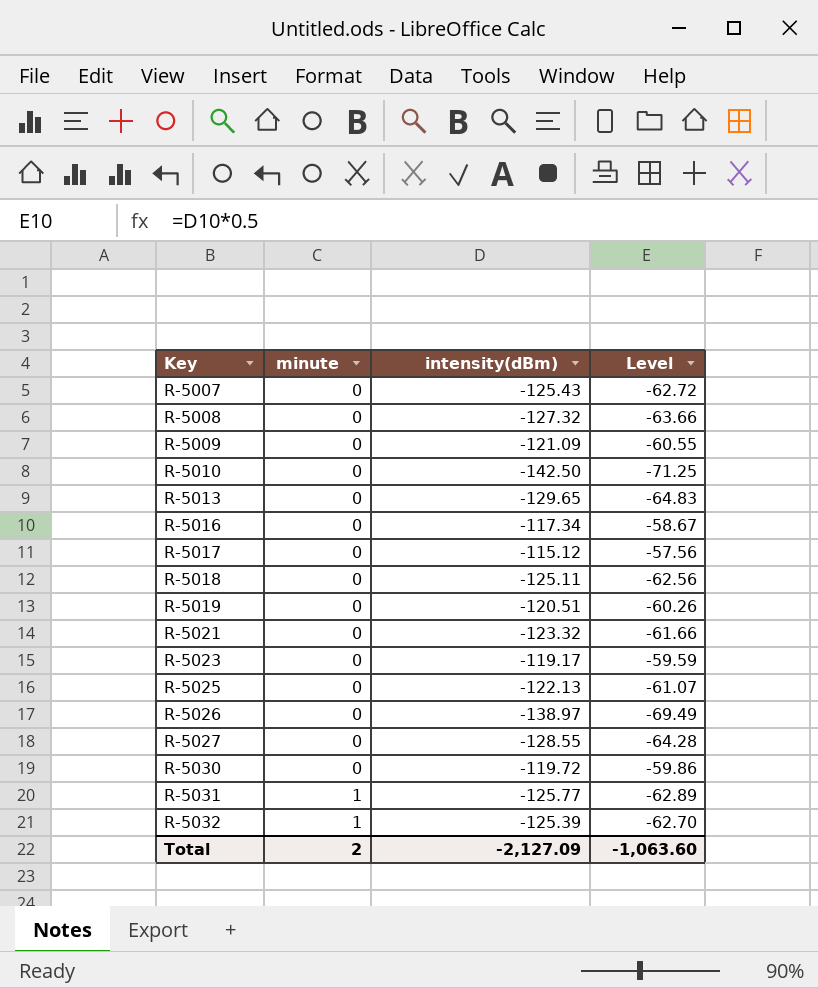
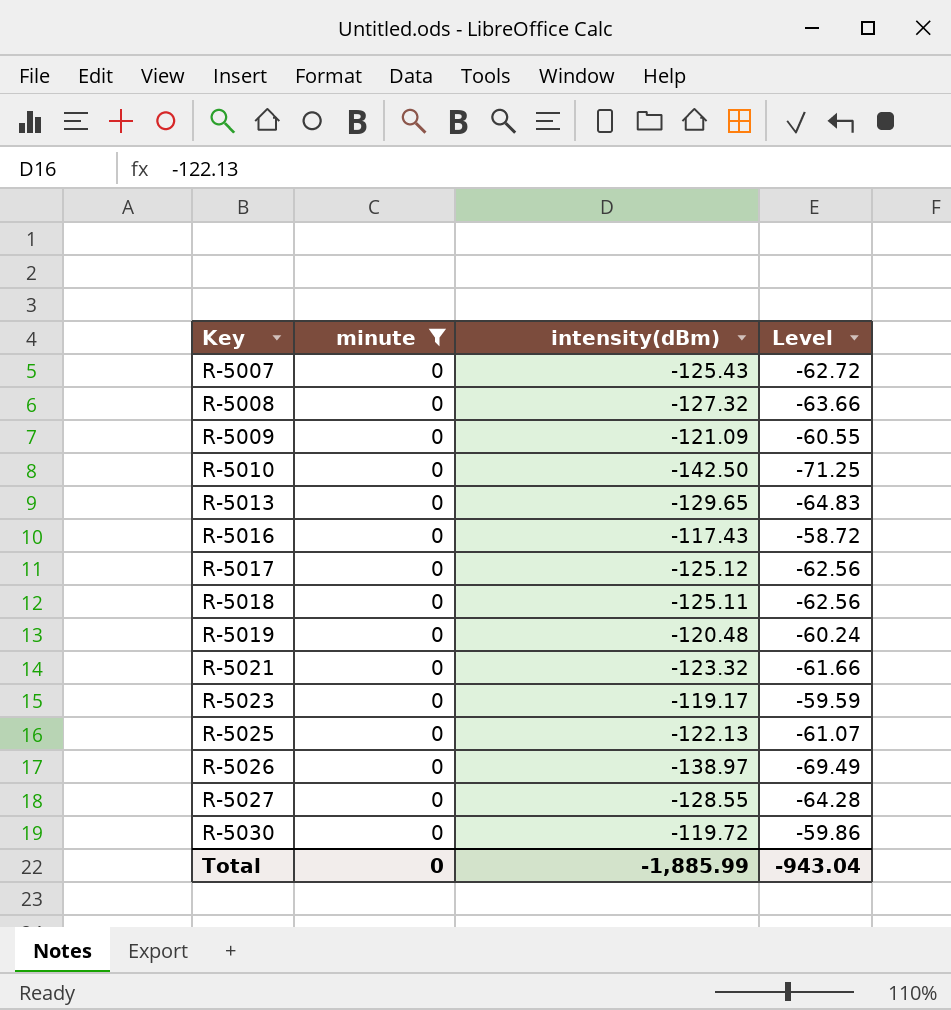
filter: none -> minute = 0
R-5016 | intensity(dBm): -117.34 -> -117.43
R-5016 | Level: -58.67 -> -58.72
R-5017 | intensity(dBm): -115.12 -> -125.12
R-5017 | Level: -57.56 -> -62.56
R-5019 | intensity(dBm): -120.51 -> -120.48
R-5019 | Level: -60.26 -> -60.24
Total | minute: 2 -> 0
Total | intensity(dBm): -2,127.09 -> -1,885.99
Total | Level: -1,063.60 -> -943.04

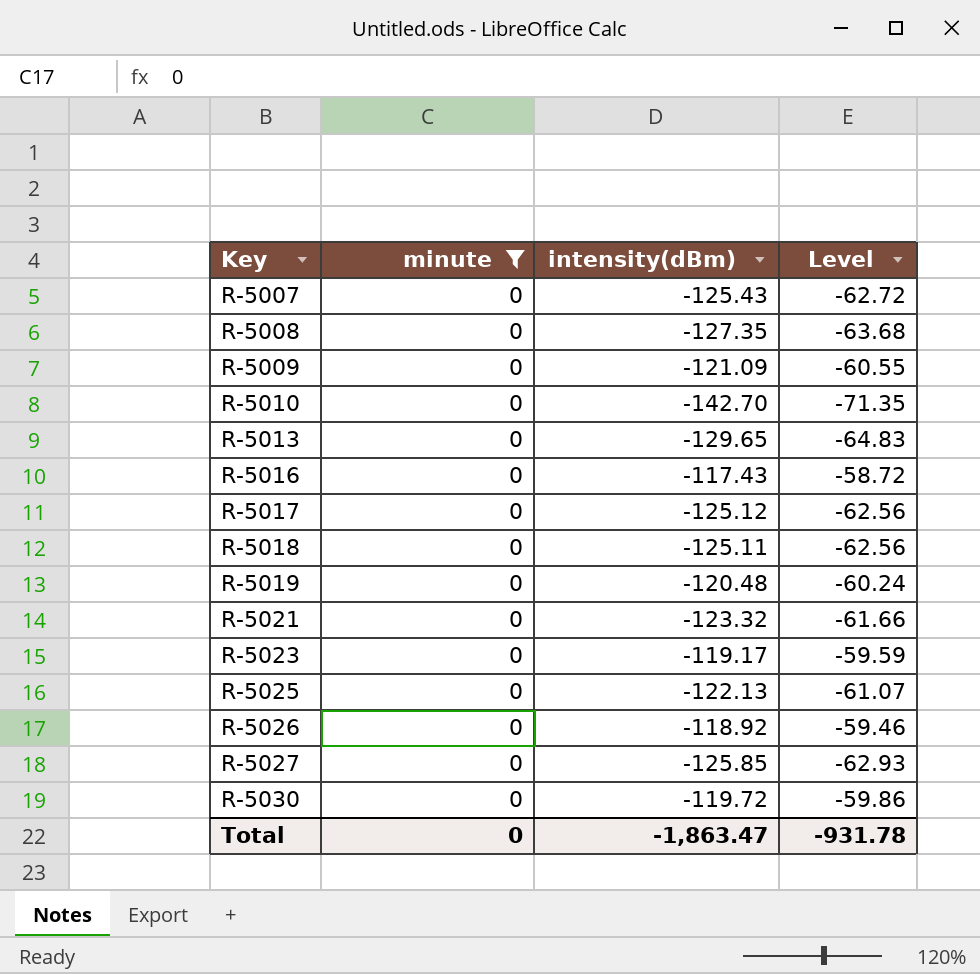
R-5008 | intensity(dBm): -127.32 -> -127.35
R-5008 | Level: -63.66 -> -63.68
R-5010 | intensity(dBm): -142.50 -> -142.70
R-5010 | Level: -71.25 -> -71.35
R-5026 | intensity(dBm): -138.97 -> -118.92
R-5026 | Level: -69.49 -> -59.46
R-5027 | intensity(dBm): -128.55 -> -125.85
R-5027 | Level: -64.28 -> -62.93
Total | intensity(dBm): -1,885.99 -> -1,863.47
Total | Level: -943.04 -> -931.78

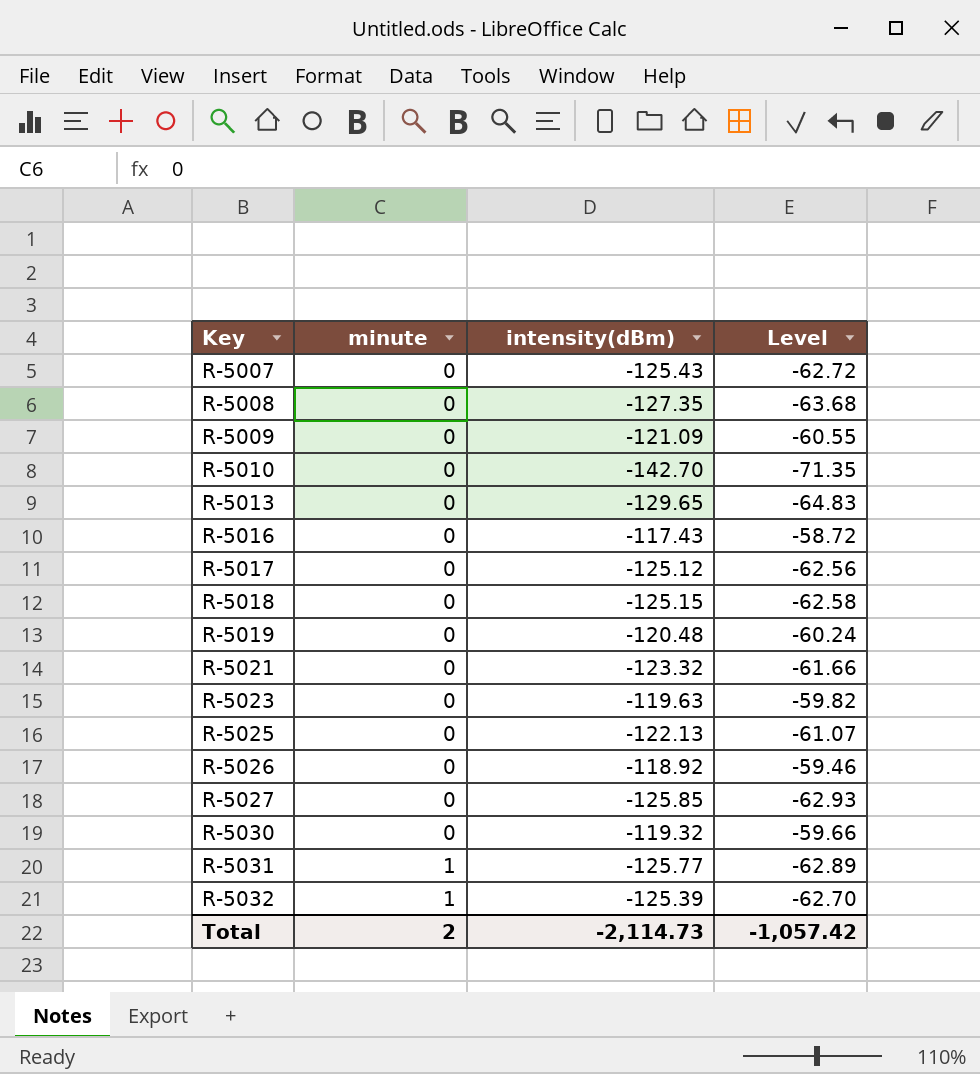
filter: minute = 0 -> none
R-5018 | intensity(dBm): -125.11 -> -125.15
R-5018 | Level: -62.56 -> -62.58
R-5023 | intensity(dBm): -119.17 -> -119.63
R-5023 | Level: -59.59 -> -59.82
R-5030 | intensity(dBm): -119.72 -> -119.32
R-5030 | Level: -59.86 -> -59.66
Total | minute: 0 -> 2
Total | intensity(dBm): -1,863.47 -> -2,114.73
Total | Level: -931.78 -> -1,057.42

